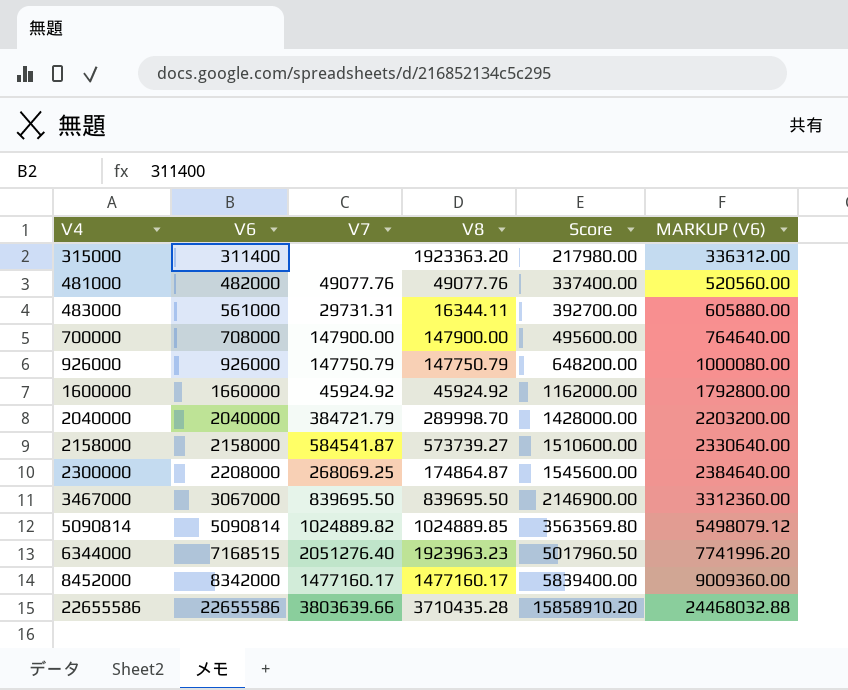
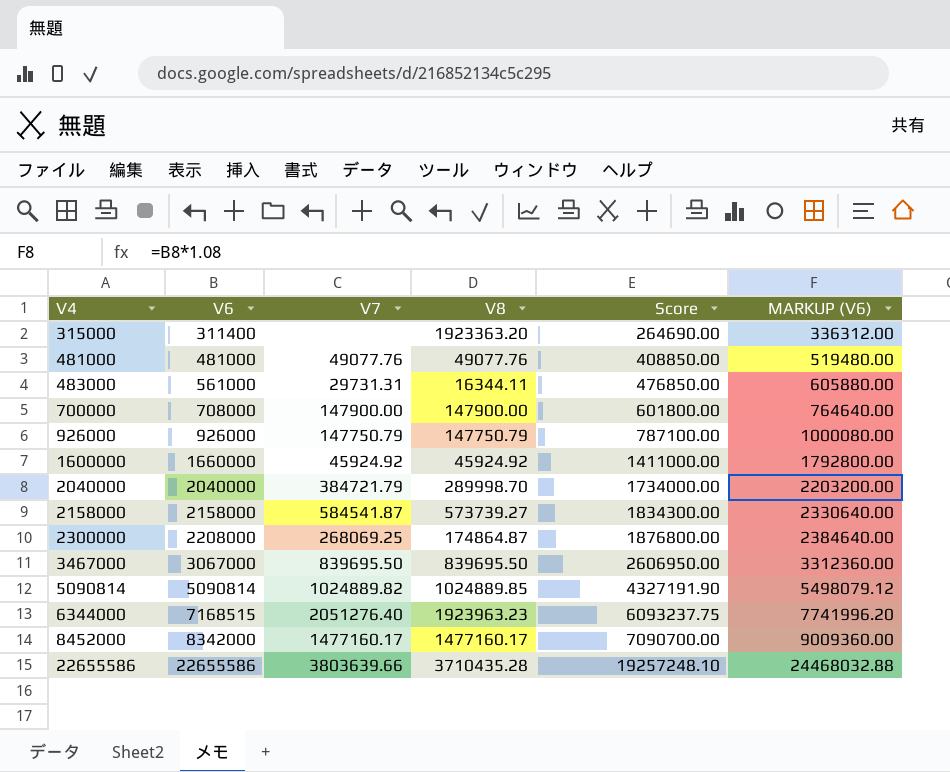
column Score | formula: [V6] * 0.7 -> [V6] * 0.85
481000 | V6: 482000 -> 481000
481000 | MARKUP (V6): 520560.00 -> 519480.00

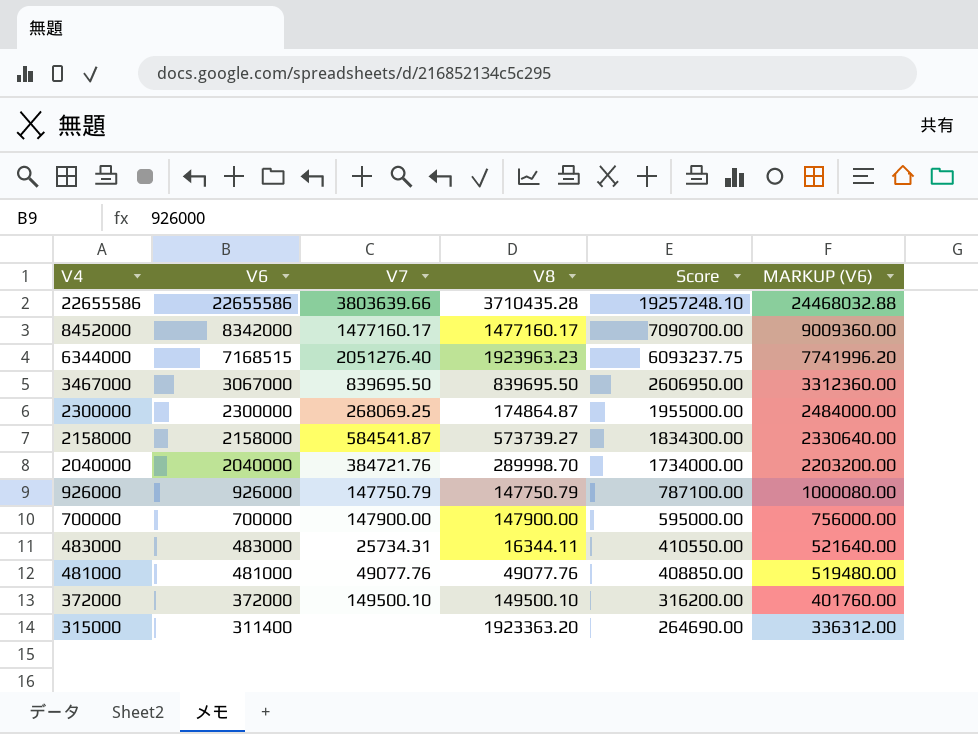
row order: V4 ascending -> V4 descending
row 1600000: 1660000 | 45924.92 | 45924.92 | 1411000.00 | 1792800.00 -> none
row 5090814: 5090814 | 1024889.82 | 1024889.85 | 4327191.90 | 5498079.12 -> none
2300000 | V6: 2208000 -> 2300000
2300000 | Score: 1876800.00 -> 1955000.00
2300000 | MARKUP (V6): 2384640.00 -> 2484000.00
2040000 | V7: 384721.79 -> 384721.76
700000 | V6: 708000 -> 700000
700000 | Score: 601800.00 -> 595000.00
700000 | MARKUP (V6): 764640.00 -> 756000.00
483000 | V6: 561000 -> 483000
483000 | V7: 29731.31 -> 25734.31
483000 | Score: 476850.00 -> 410550.00
483000 | MARKUP (V6): 605880.00 -> 521640.00
row 372000: none -> 372000 | 149500.10 | 149500.10 | 316200.00 | 401760.00

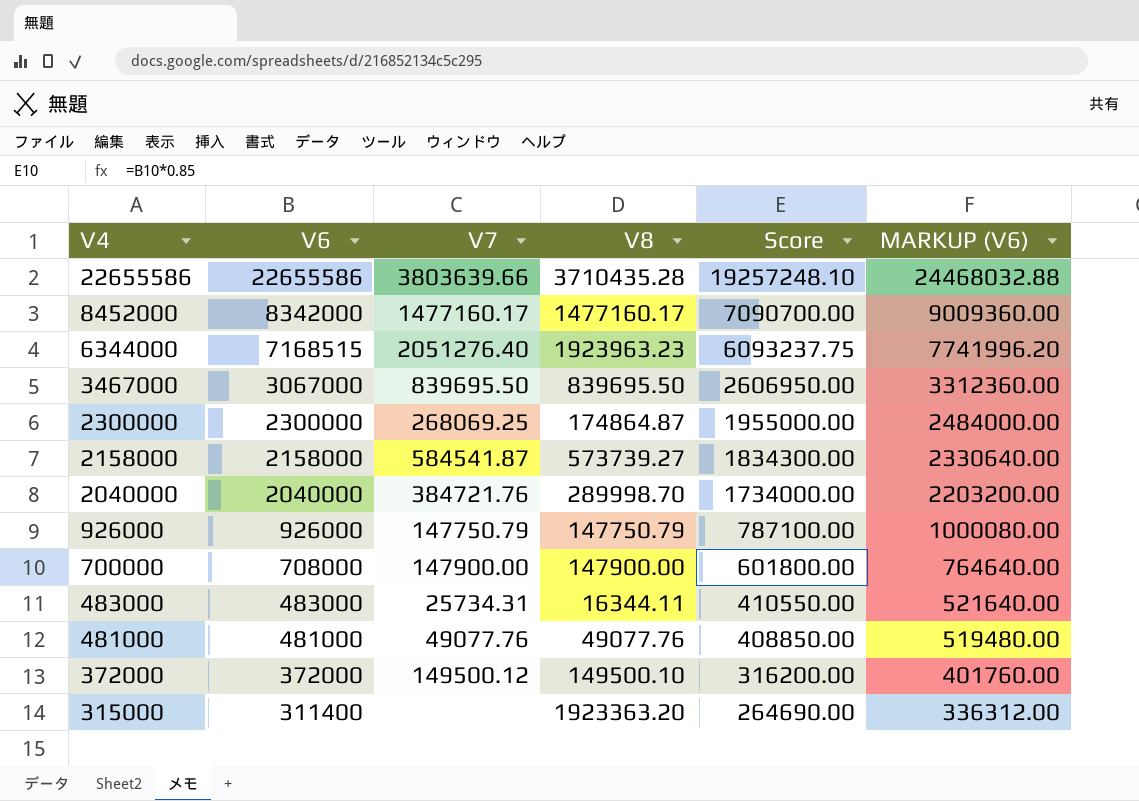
700000 | V6: 700000 -> 708000
700000 | Score: 595000.00 -> 601800.00
700000 | MARKUP (V6): 756000.00 -> 764640.00
372000 | V7: 149500.10 -> 149500.12

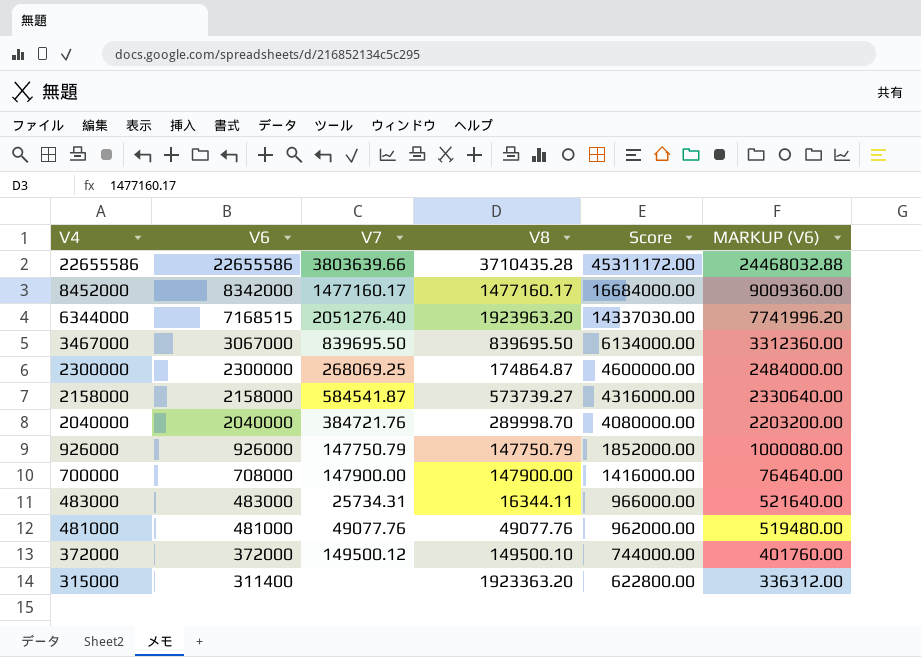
column Score | formula: [V6] * 0.85 -> [V6] * 2
6344000 | V8: 1923963.23 -> 1923963.20

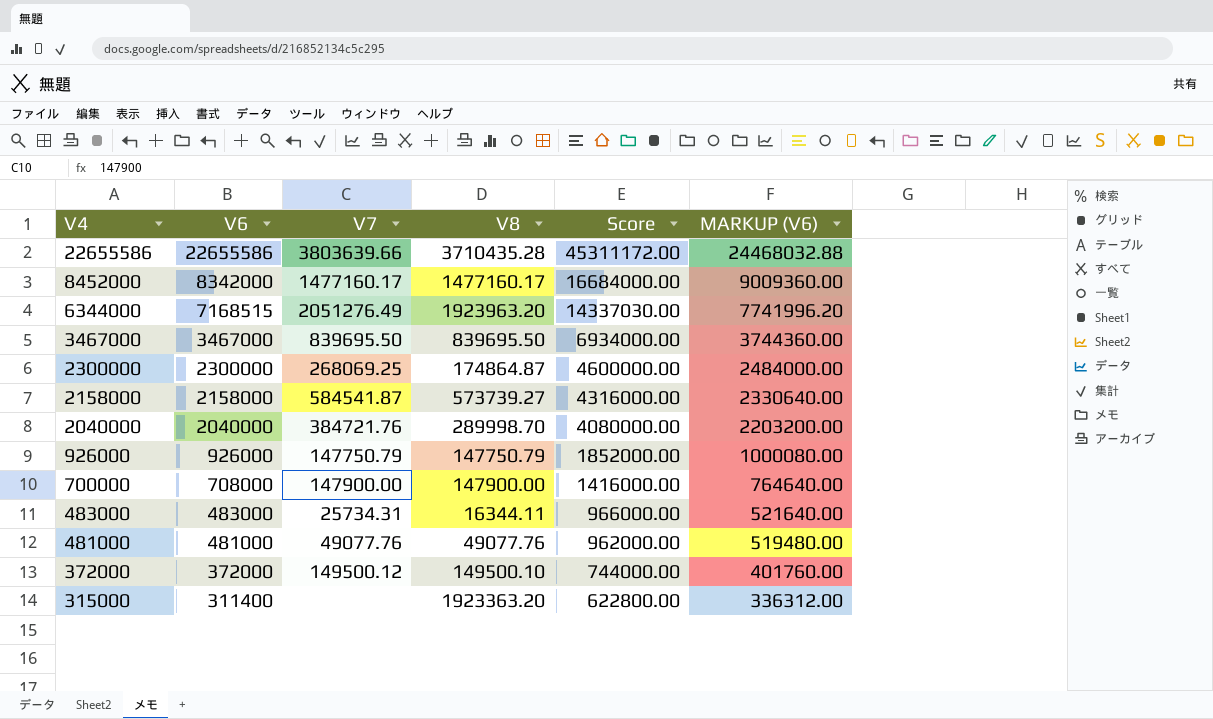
6344000 | V7: 2051276.40 -> 2051276.49
3467000 | V6: 3067000 -> 3467000
3467000 | Score: 6134000.00 -> 6934000.00
3467000 | MARKUP (V6): 3312360.00 -> 3744360.00

